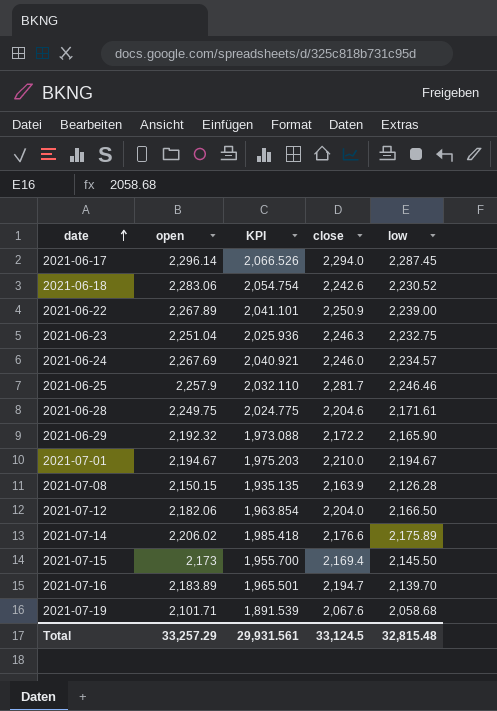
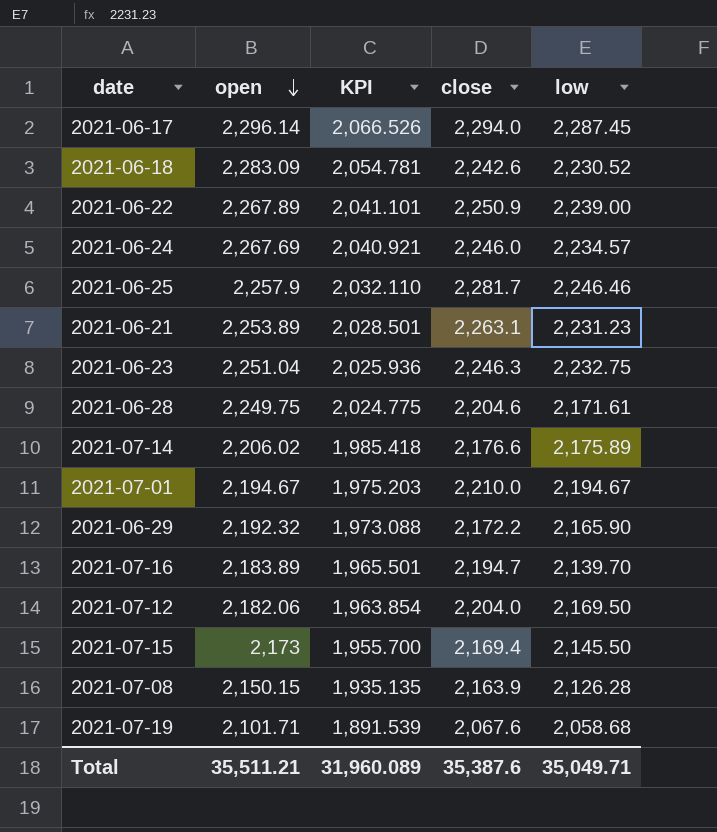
row order: date ascending -> open descending
2021-06-18 | open: 2,283.06 -> 2,283.09
2021-06-18 | KPI: 2,054.754 -> 2,054.781
row 2021-06-21: none -> 2,253.89 | 2,028.501 | 2,263.1 | 2,231.23
2021-07-12 | low: 2,166.50 -> 2,169.50
Total | open: 33,257.29 -> 35,511.21
Total | KPI: 29,931.561 -> 31,960.089
Total | close: 33,124.5 -> 35,387.6
Total | low: 32,815.48 -> 35,049.71

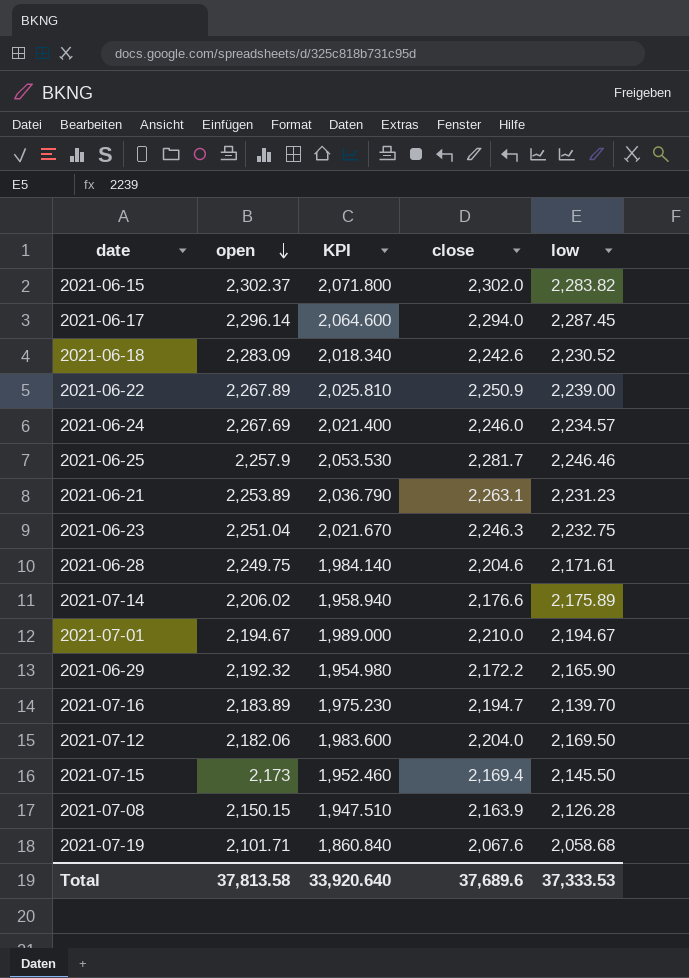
column KPI | formula: [open] * 0.9 -> [close] * 0.9
row 2021-06-15: none -> 2,302.37 | 2,071.800 | 2,302.0 | 2,283.82
Total | open: 35,511.21 -> 37,813.58
Total | KPI: 31,960.089 -> 33,920.640
Total | close: 35,387.6 -> 37,689.6
Total | low: 35,049.71 -> 37,333.53

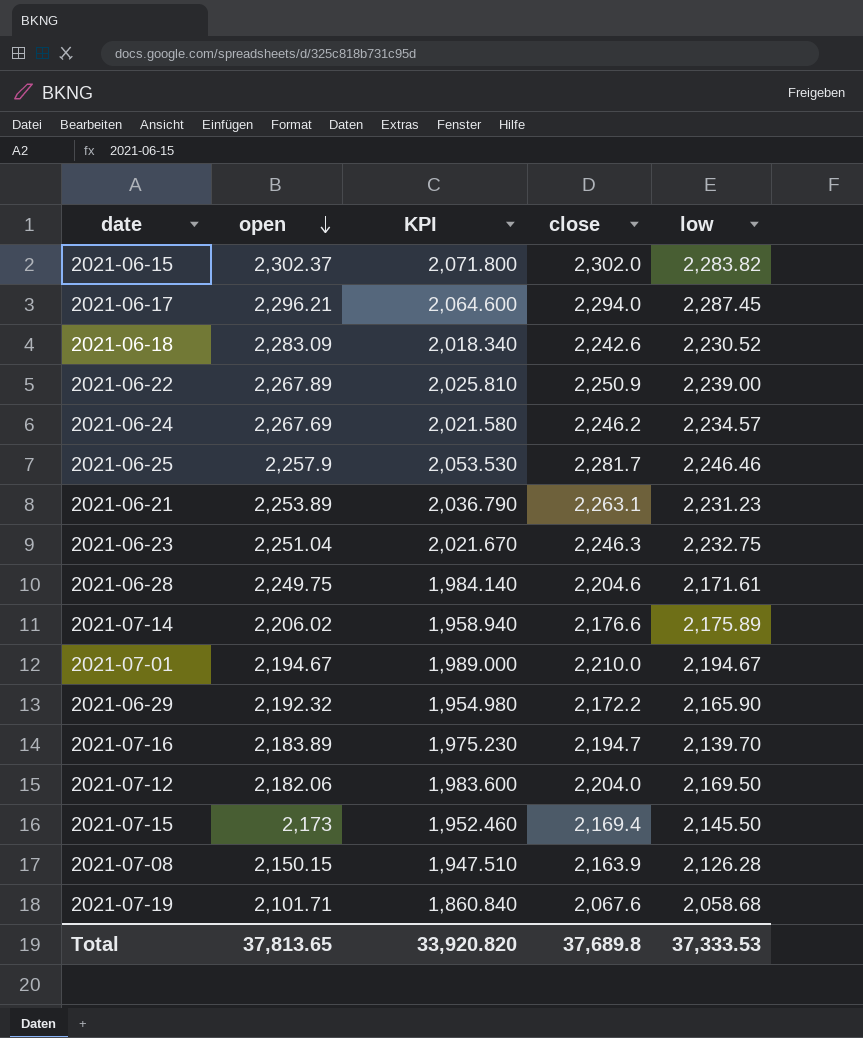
2021-06-17 | open: 2,296.14 -> 2,296.21
2021-06-24 | KPI: 2,021.400 -> 2,021.580
2021-06-24 | close: 2,246.0 -> 2,246.2
Total | open: 37,813.58 -> 37,813.65
Total | KPI: 33,920.640 -> 33,920.820
Total | close: 37,689.6 -> 37,689.8

